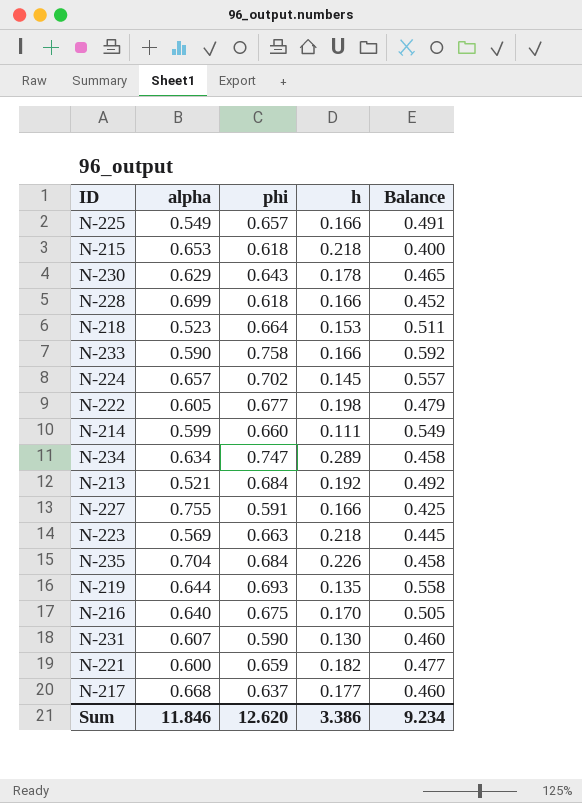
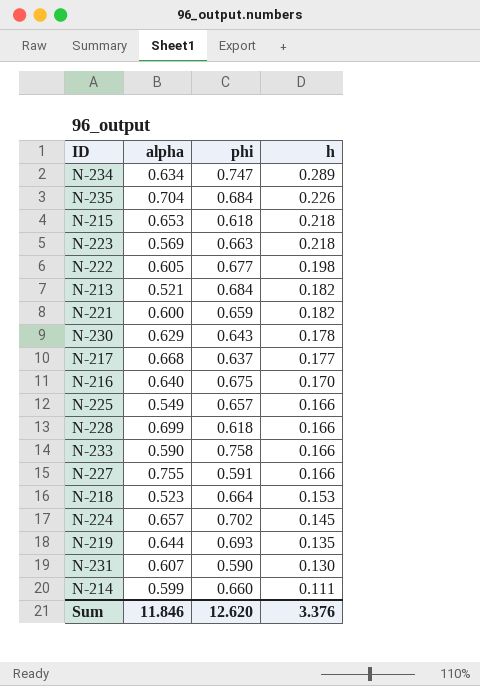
row order: none -> h descending
column Balance | formula: [phi] - [h] -> none
N-213 | h: 0.192 -> 0.182
Sum | h: 3.386 -> 3.376

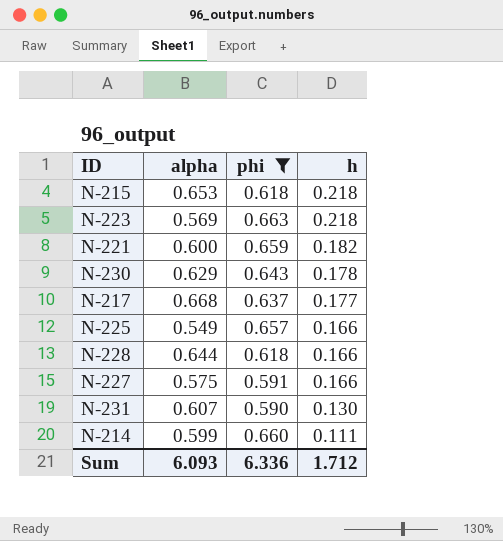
filter: none -> phi <= 0.663
N-228 | alpha: 0.699 -> 0.644
N-227 | alpha: 0.755 -> 0.575
Sum | alpha: 11.846 -> 6.093
Sum | phi: 12.620 -> 6.336
Sum | h: 3.376 -> 1.712

